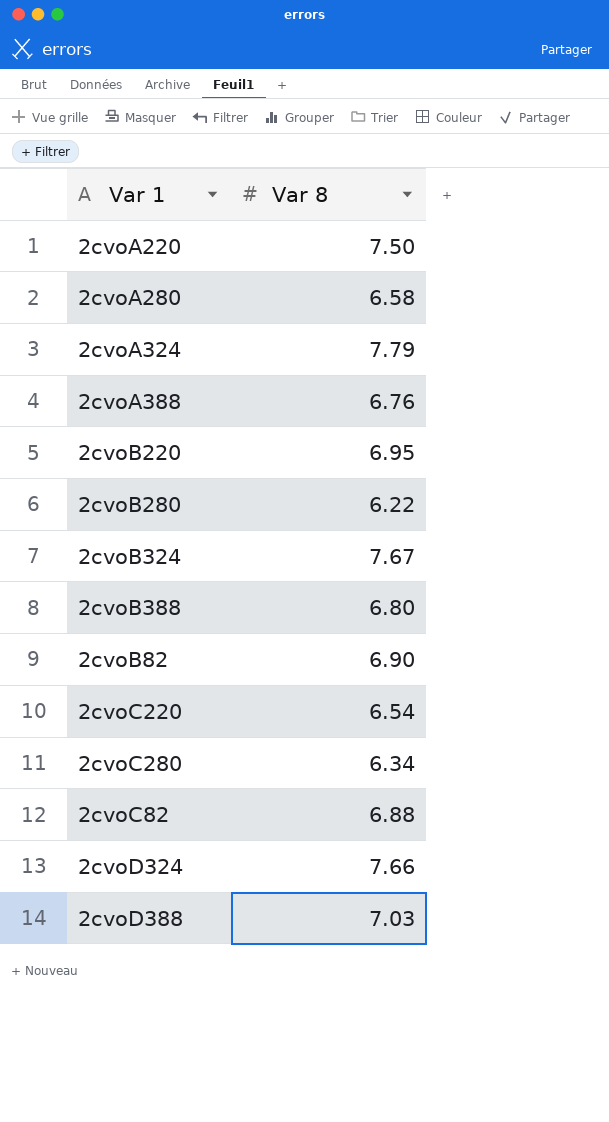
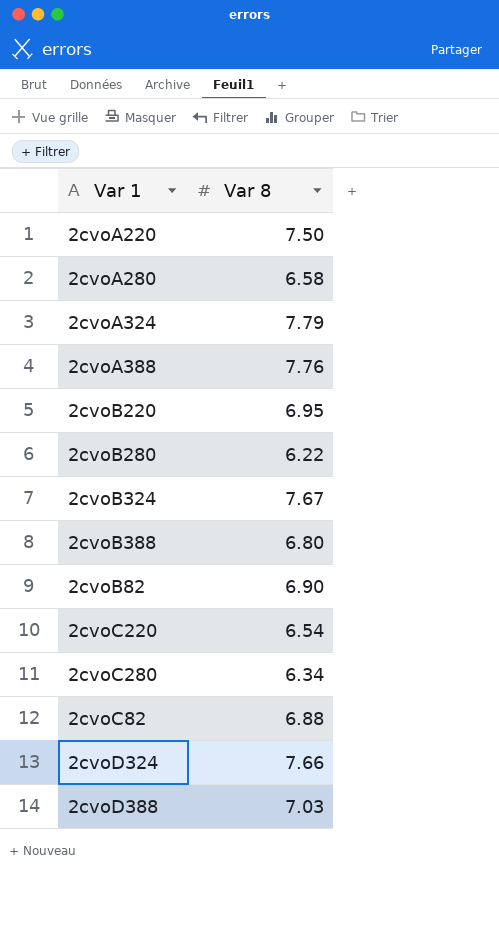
2cvoA388 | Var 8: 6.76 -> 7.76

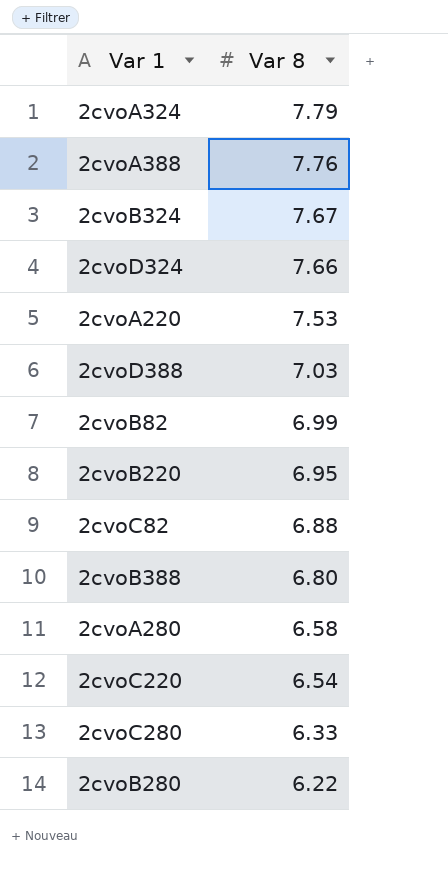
row order: none -> Var 8 descending
2cvoA220 | Var 8: 7.50 -> 7.53
2cvoB82 | Var 8: 6.90 -> 6.99
2cvoC280 | Var 8: 6.34 -> 6.33

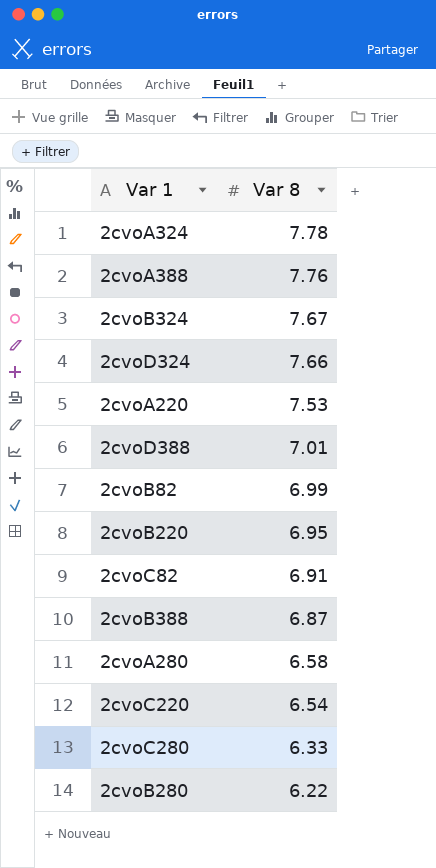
2cvoA324 | Var 8: 7.79 -> 7.78
2cvoD388 | Var 8: 7.03 -> 7.01
2cvoC82 | Var 8: 6.88 -> 6.91
2cvoB388 | Var 8: 6.80 -> 6.87

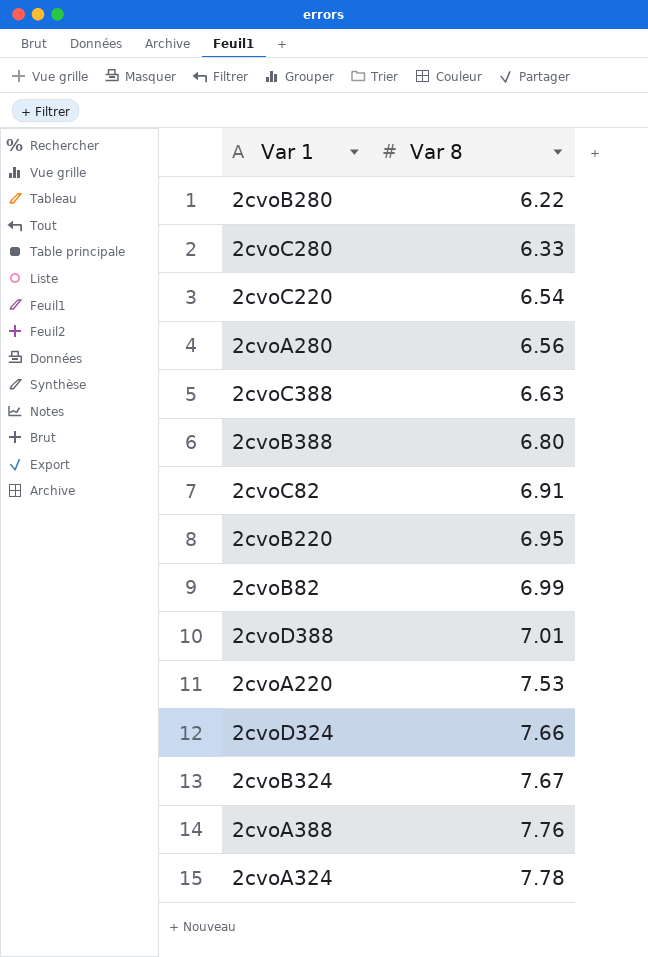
row order: Var 8 descending -> Var 8 ascending
2cvoA280 | Var 8: 6.58 -> 6.56
row 2cvoC388: none -> 6.63
2cvoB388 | Var 8: 6.87 -> 6.80

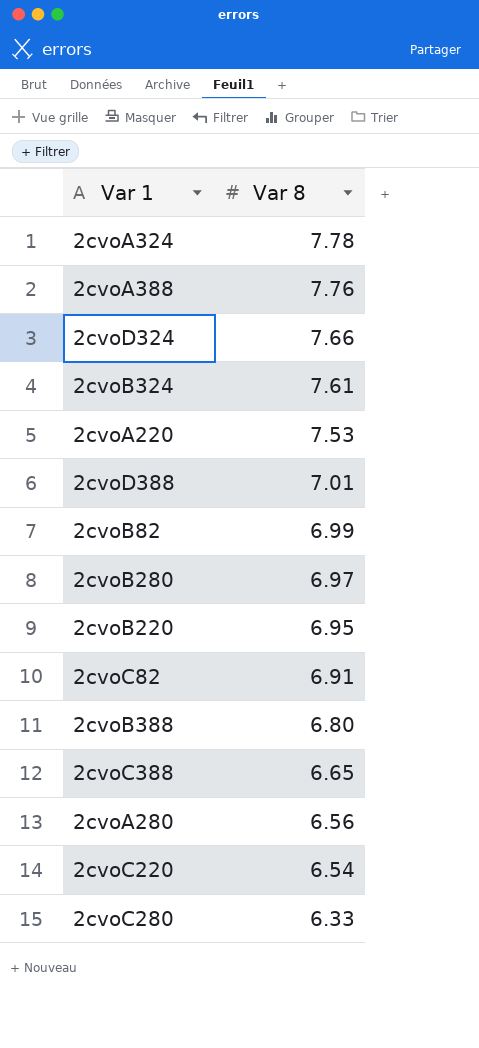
row order: Var 8 ascending -> Var 8 descending
2cvoB324 | Var 8: 7.67 -> 7.61
2cvoB280 | Var 8: 6.22 -> 6.97
2cvoC388 | Var 8: 6.63 -> 6.65

